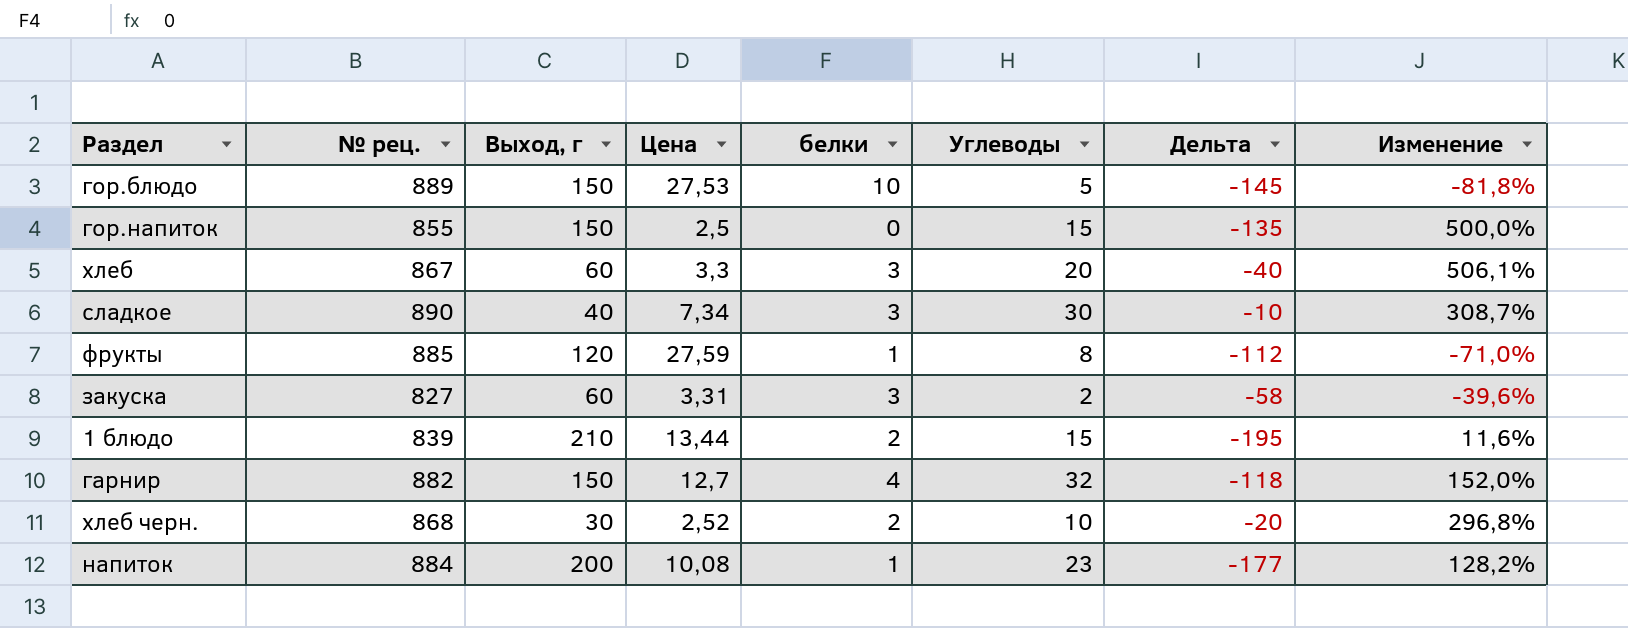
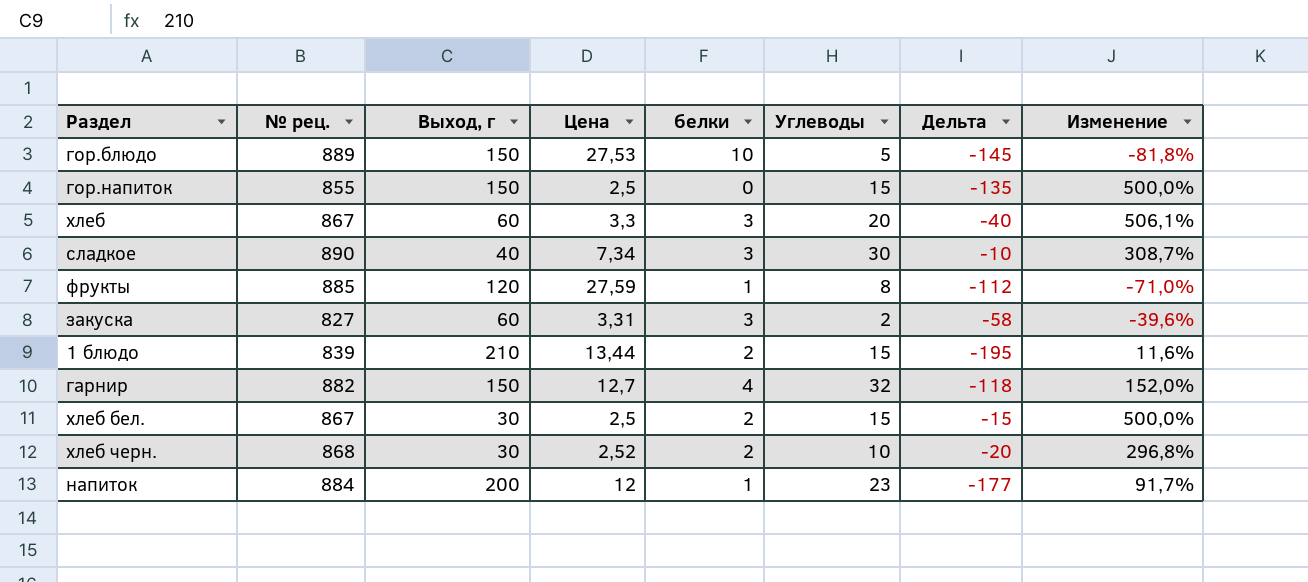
row хлеб бел.: none -> 867 | 30 | 2,5 | 2 | 15 | -15 | 500,0%
напиток | Цена: 10,08 -> 12
напиток | Изменение: 128,2% -> 91,7%

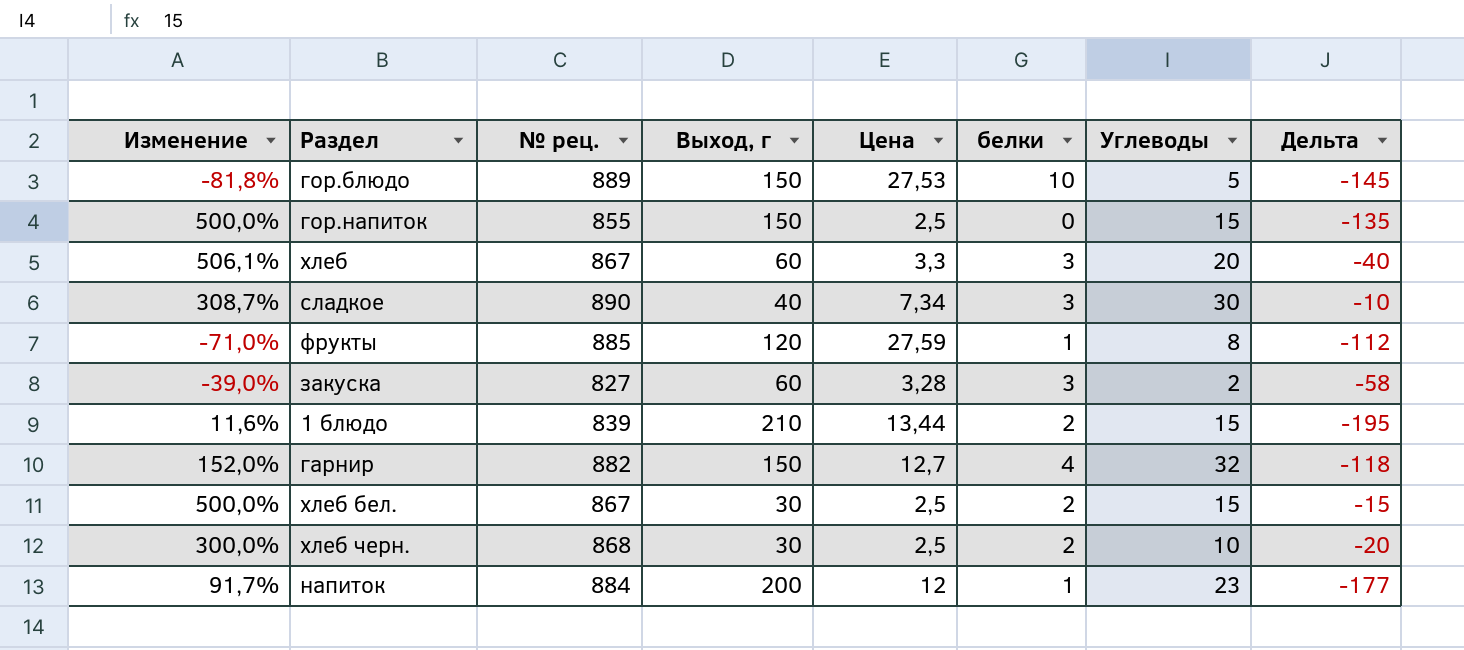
column Изменение | position: 8 -> 1
закуска | Изменение: -39,6% -> -39,0%
закуска | Цена: 3,31 -> 3,28
хлеб черн. | Изменение: 296,8% -> 300,0%
хлеб черн. | Цена: 2,52 -> 2,5

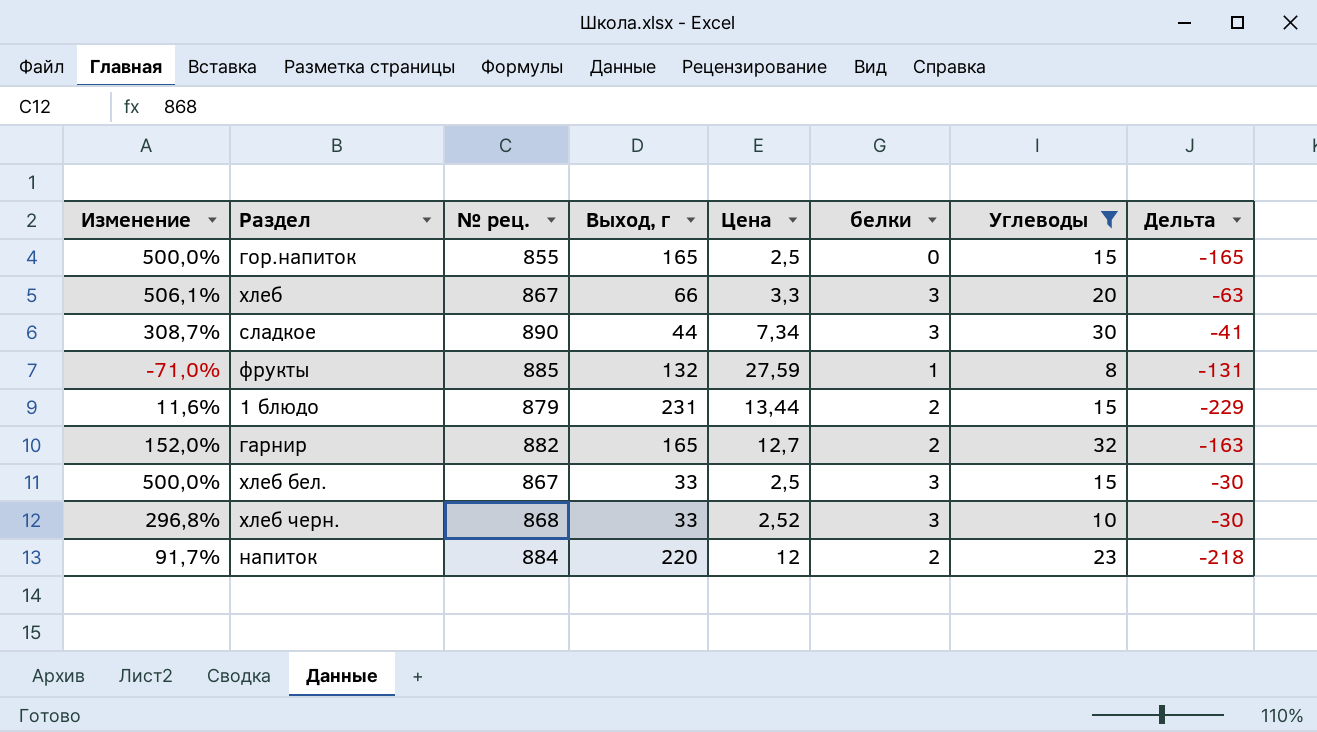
filter: none -> Углеводы >= 8
column Дельта | formula: [Углеводы] - [Выход, г] -> [белки] - [Выход, г]
гор.напиток | Выход, г: 150 -> 165
хлеб | Выход, г: 60 -> 66
сладкое | Выход, г: 40 -> 44
фрукты | Выход, г: 120 -> 132
1 блюдо | № рец.: 839 -> 879
1 блюдо | Выход, г: 210 -> 231
гарнир | Выход, г: 150 -> 165
гарнир | белки: 4 -> 2
хлеб бел. | Выход, г: 30 -> 33
хлеб бел. | белки: 2 -> 3
хлеб черн. | Изменение: 300,0% -> 296,8%
хлеб черн. | Выход, г: 30 -> 33
хлеб черн. | Цена: 2,5 -> 2,52
хлеб черн. | белки: 2 -> 3
напиток | Выход, г: 200 -> 220
напиток | белки: 1 -> 2

